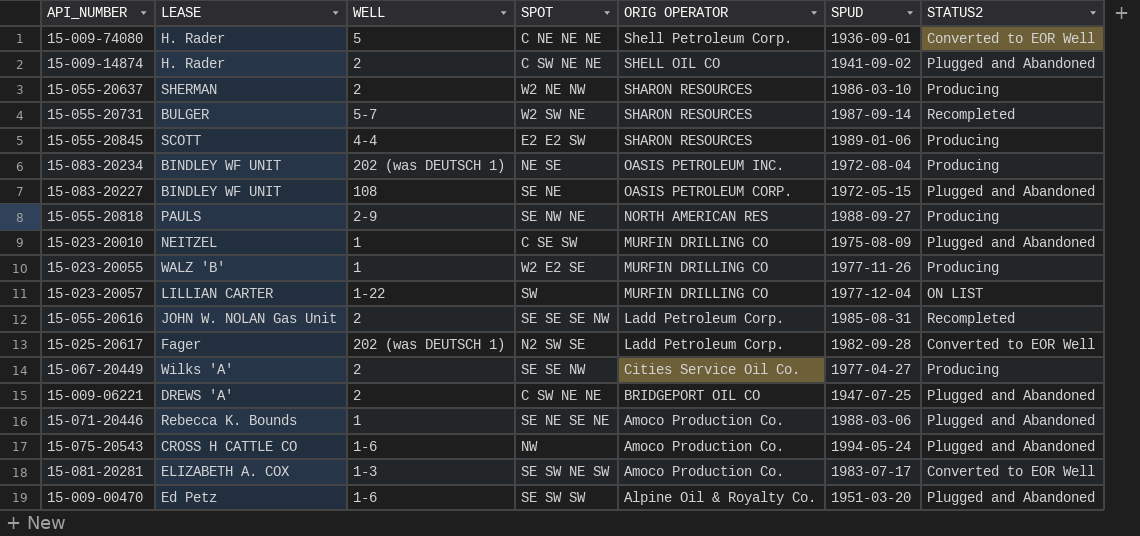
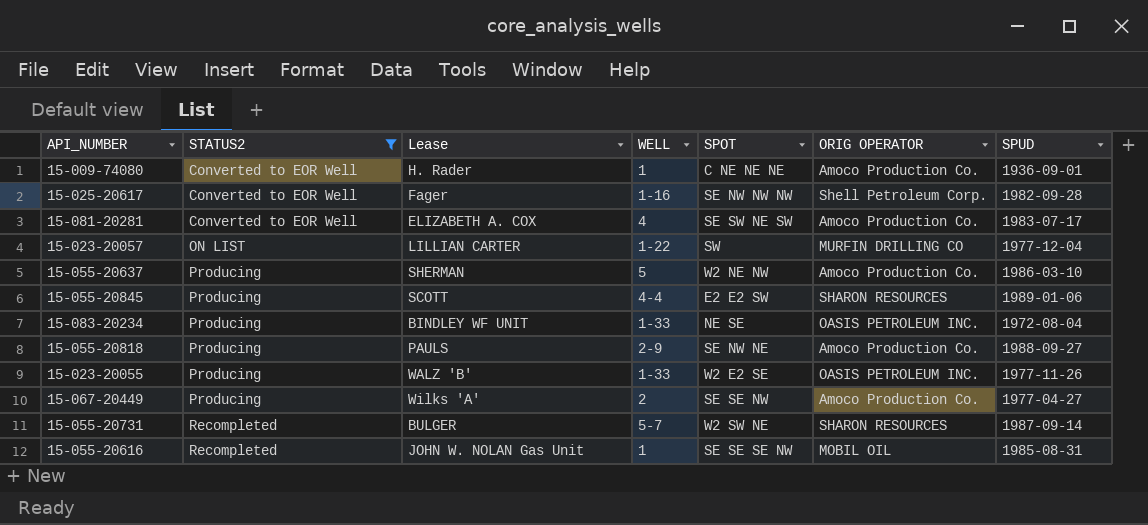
filter: none -> STATUS2 != Plugged and Abandoned
row order: ORIG OPERATOR descending -> STATUS2 ascending
column STATUS2 | position: 7 -> 2
column name: LEASE -> Lease
15-009-74080 | WELL: 5 -> 1
15-009-74080 | ORIG OPERATOR: Shell Petroleum Corp. -> Amoco Production Co.
15-025-20617 | WELL: 202 (was DEUTSCH 1) -> 1-16
15-025-20617 | SPOT: N2 SW SE -> SE NW NW NW
15-025-20617 | ORIG OPERATOR: Ladd Petroleum Corp. -> Shell Petroleum Corp.
15-081-20281 | WELL: 1-3 -> 4
15-055-20637 | WELL: 2 -> 5
15-055-20637 | ORIG OPERATOR: SHARON RESOURCES -> Amoco Production Co.
15-083-20234 | WELL: 202 (was DEUTSCH 1) -> 1-33
15-055-20818 | ORIG OPERATOR: NORTH AMERICAN RES -> Amoco Production Co.
15-023-20055 | WELL: 1 -> 1-33
15-023-20055 | ORIG OPERATOR: MURFIN DRILLING CO -> OASIS PETROLEUM INC.
15-067-20449 | ORIG OPERATOR: Cities Service Oil Co. -> Amoco Production Co.
15-055-20616 | WELL: 2 -> 1
15-055-20616 | ORIG OPERATOR: Ladd Petroleum Corp. -> MOBIL OIL

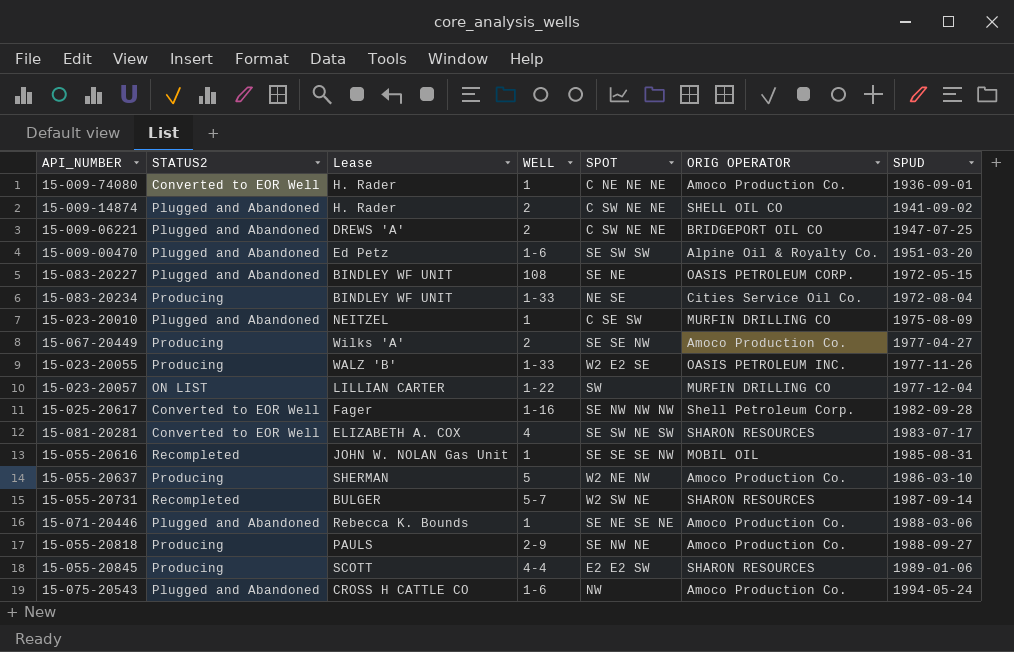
filter: STATUS2 != Plugged and Abandoned -> none
row order: STATUS2 ascending -> SPUD ascending
15-083-20234 | ORIG OPERATOR: OASIS PETROLEUM INC. -> Cities Service Oil Co.
15-081-20281 | ORIG OPERATOR: Amoco Production Co. -> SHARON RESOURCES

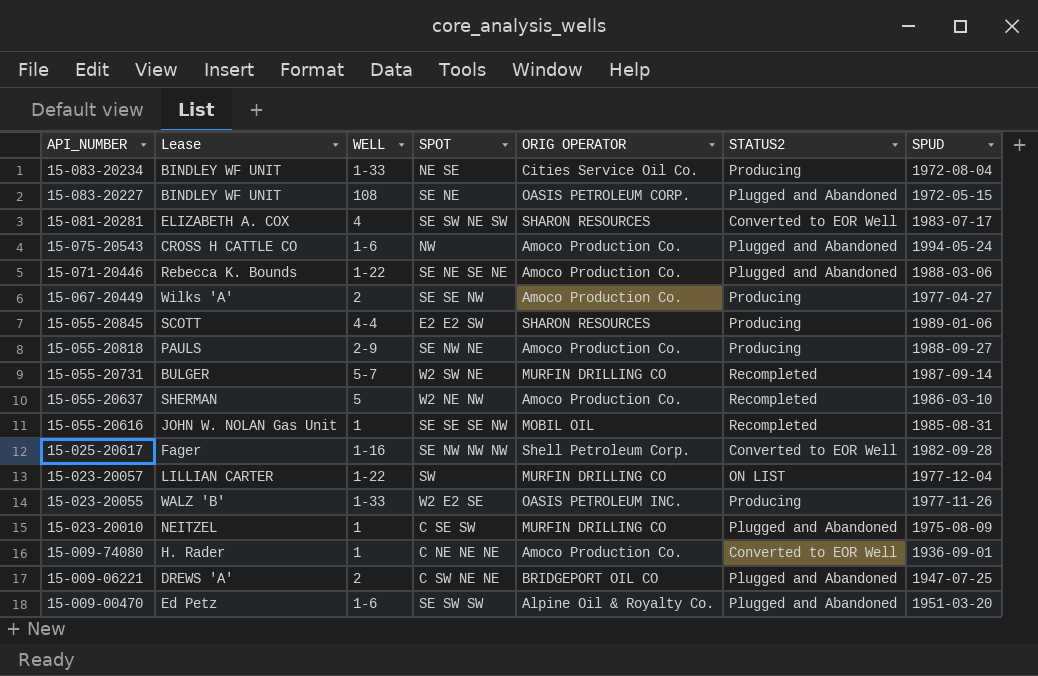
row order: SPUD ascending -> API_NUMBER descending
column STATUS2 | position: 2 -> 6
row 15-009-14874: Plugged and Abandoned | H. Rader | 2 | C SW NE NE | SHELL OIL CO | 1941-09-02 -> none
15-071-20446 | WELL: 1 -> 1-22
15-055-20731 | ORIG OPERATOR: SHARON RESOURCES -> MURFIN DRILLING CO
15-055-20637 | STATUS2: Producing -> Recompleted

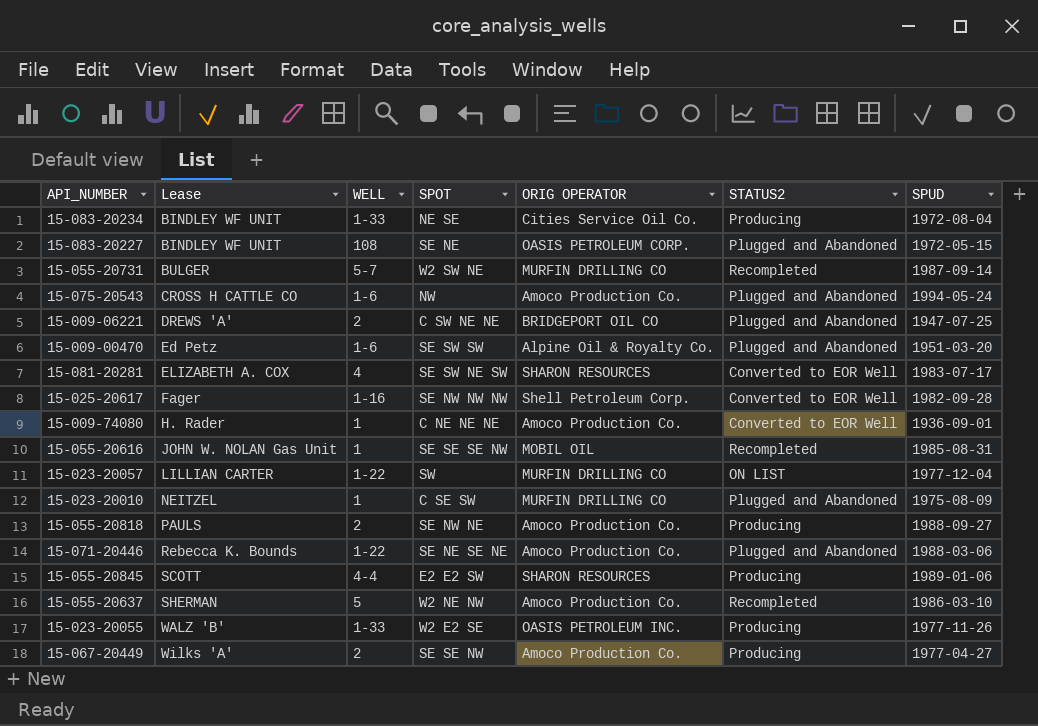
row order: API_NUMBER descending -> Lease ascending
15-055-20818 | WELL: 2-9 -> 2

